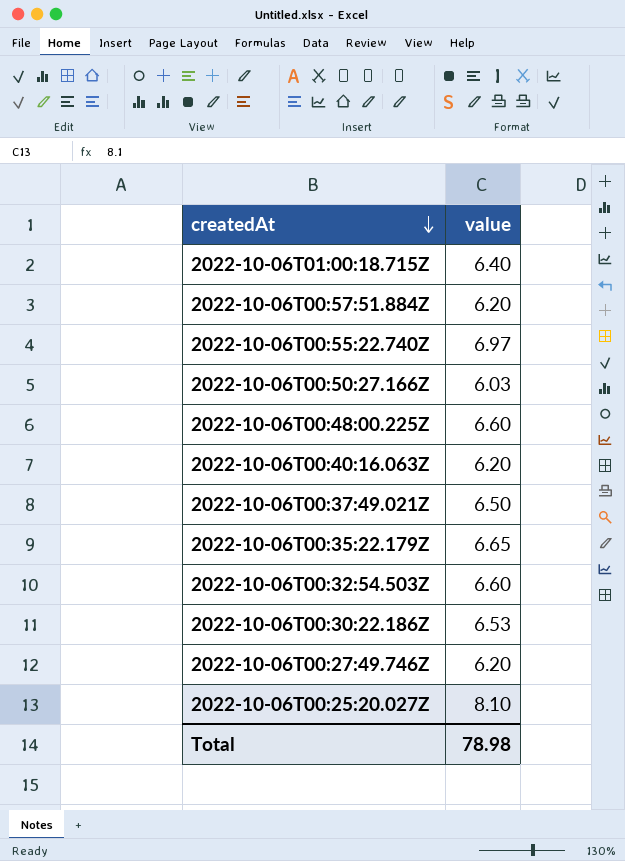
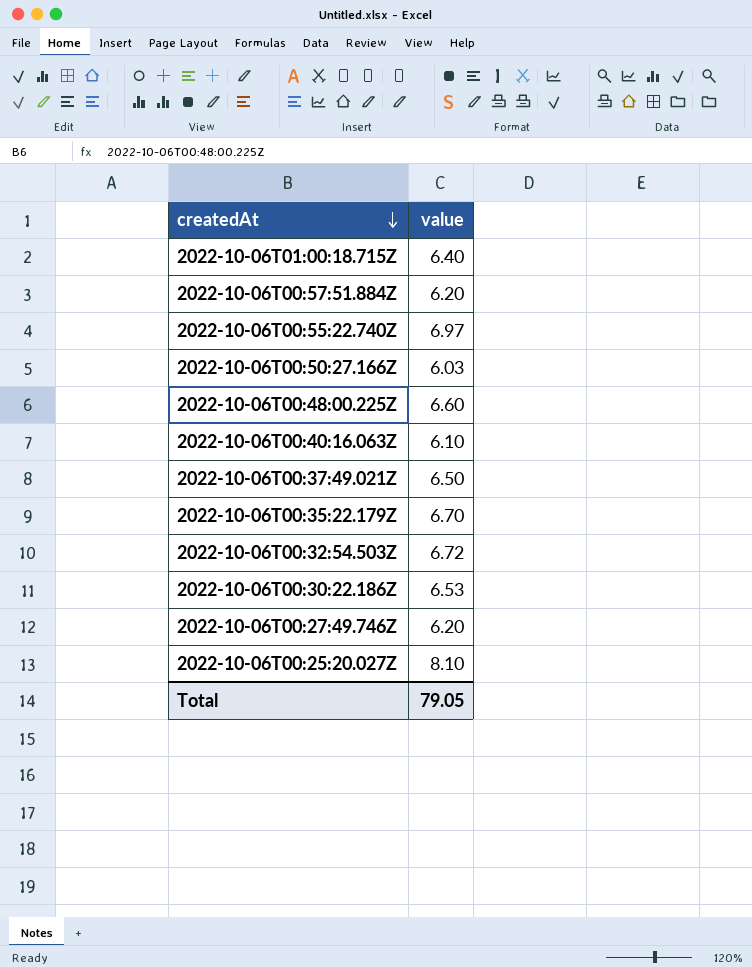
2022-10-06T00:40:16.063Z | value: 6.20 -> 6.10
2022-10-06T00:35:22.179Z | value: 6.65 -> 6.70
2022-10-06T00:32:54.503Z | value: 6.60 -> 6.72
Total | value: 78.98 -> 79.05

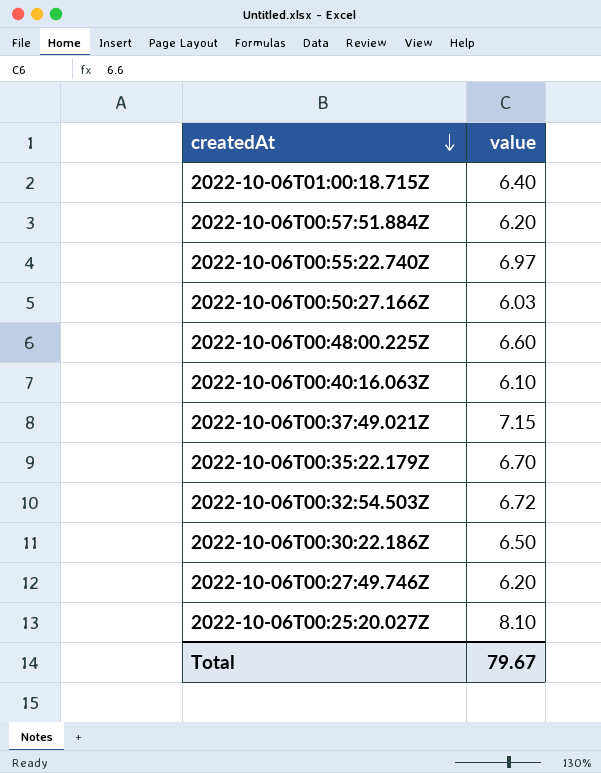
2022-10-06T00:37:49.021Z | value: 6.50 -> 7.15
2022-10-06T00:30:22.186Z | value: 6.53 -> 6.50
Total | value: 79.05 -> 79.67

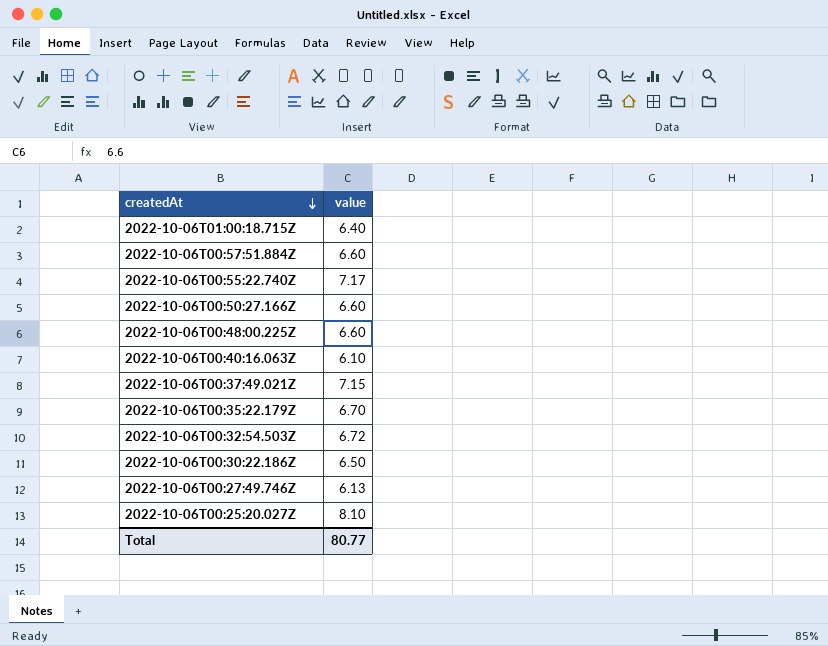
2022-10-06T00:57:51.884Z | value: 6.20 -> 6.60
2022-10-06T00:55:22.740Z | value: 6.97 -> 7.17
2022-10-06T00:50:27.166Z | value: 6.03 -> 6.60
2022-10-06T00:27:49.746Z | value: 6.20 -> 6.13
Total | value: 79.67 -> 80.77

